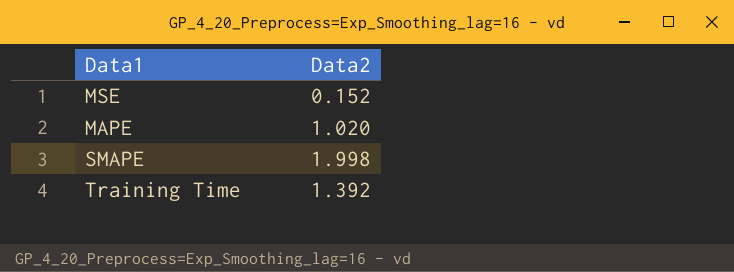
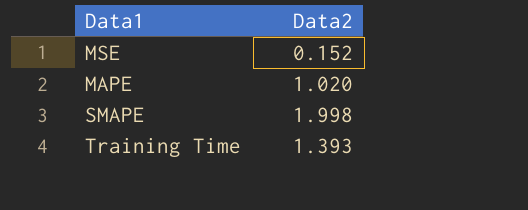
Training Time | Data2: 1.392 -> 1.393

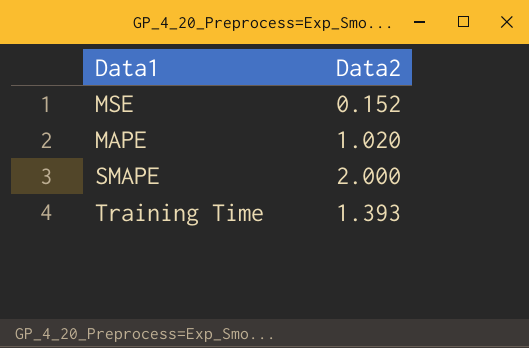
SMAPE | Data2: 1.998 -> 2.000

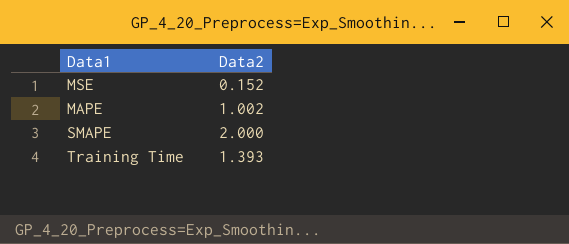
MAPE | Data2: 1.020 -> 1.002

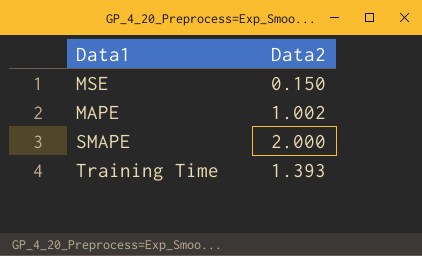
MSE | Data2: 0.152 -> 0.150

